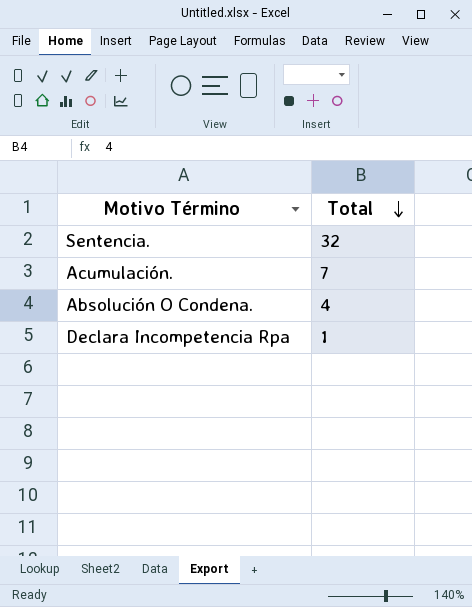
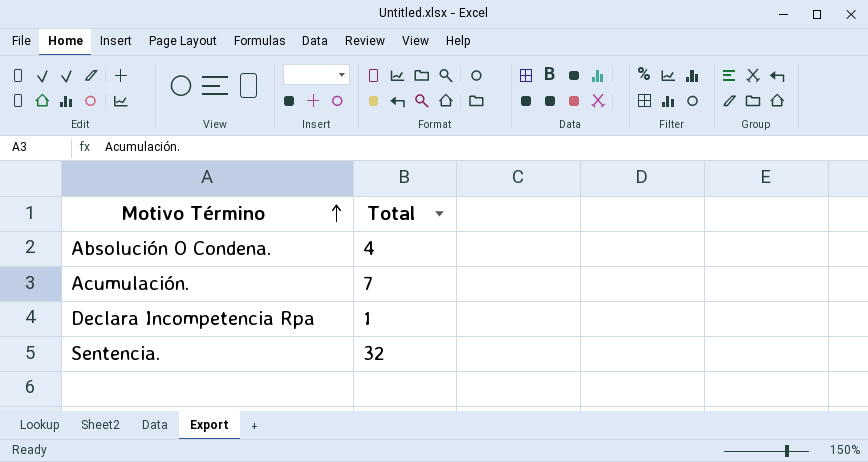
row order: Total descending -> Motivo Término ascending

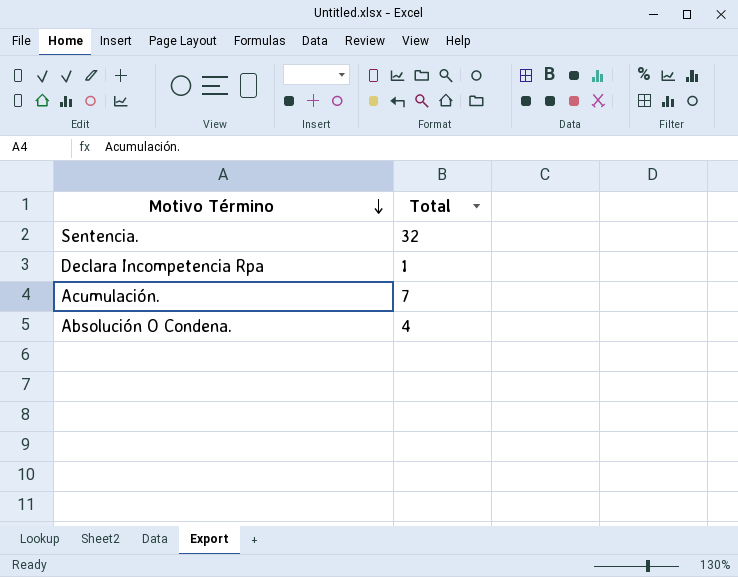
row order: Motivo Término ascending -> Motivo Término descending

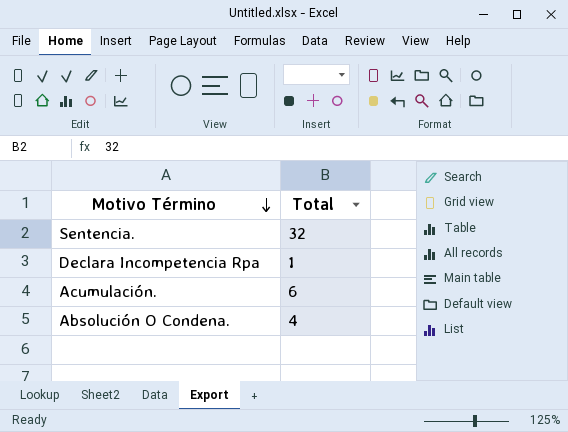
Acumulación. | Total: 7 -> 6

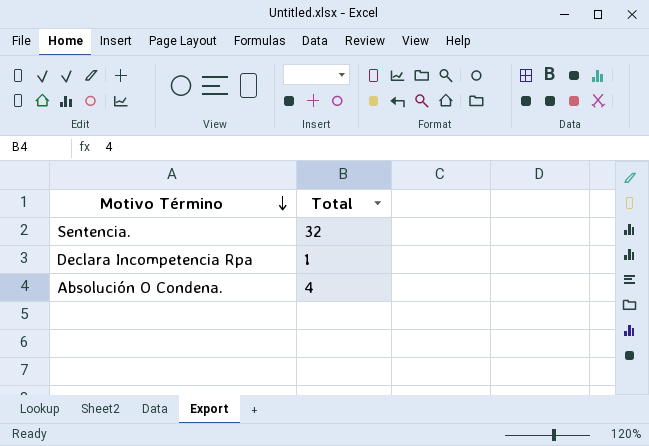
row Acumulación.: 6 -> none

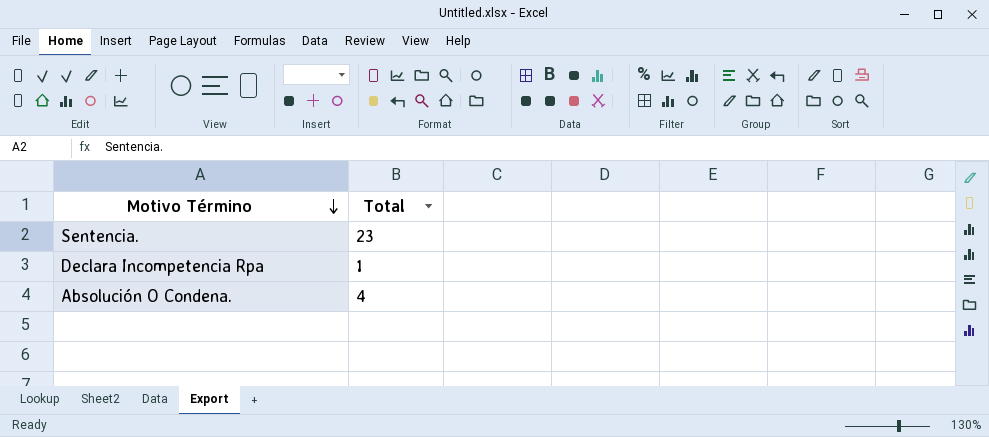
Sentencia. | Total: 32 -> 23

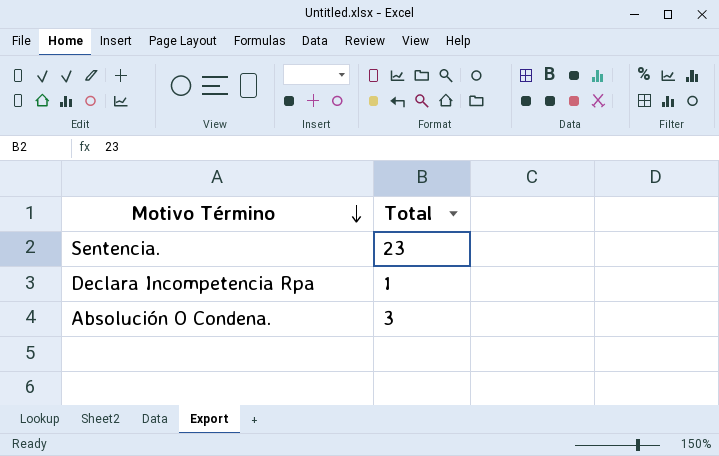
Absolución O Condena. | Total: 4 -> 3

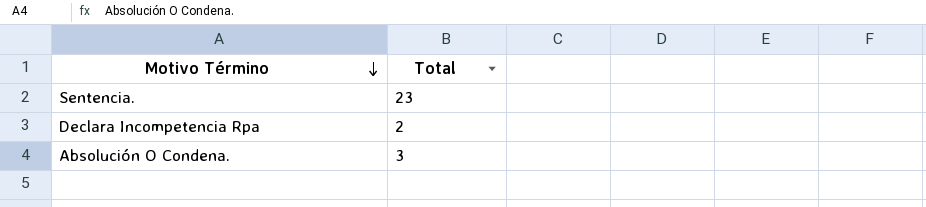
Declara Incompetencia Rpa | Total: 1 -> 2

